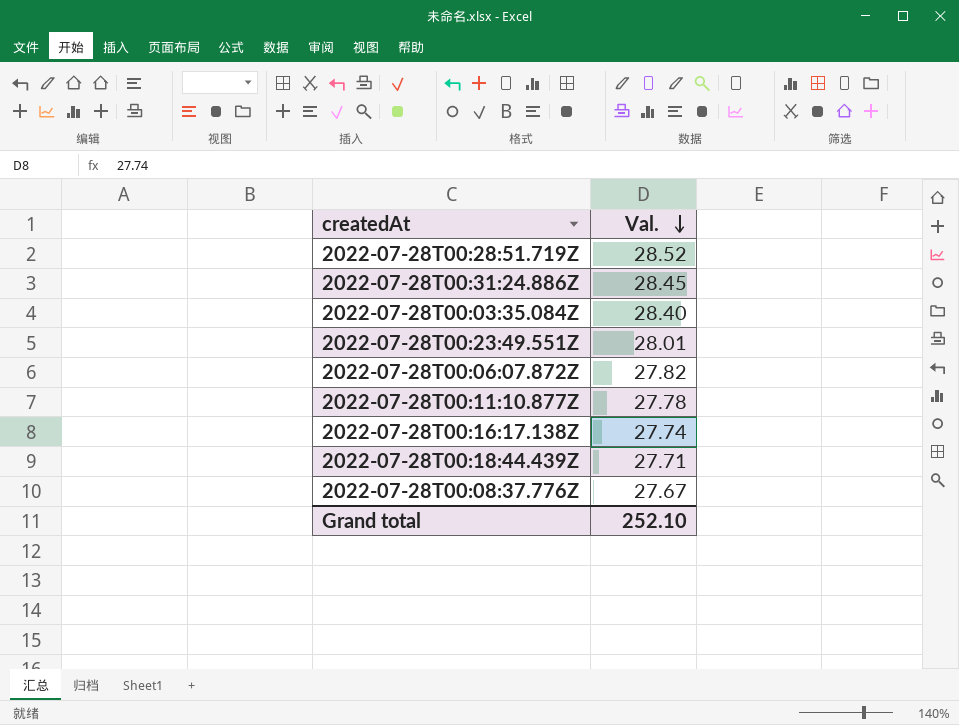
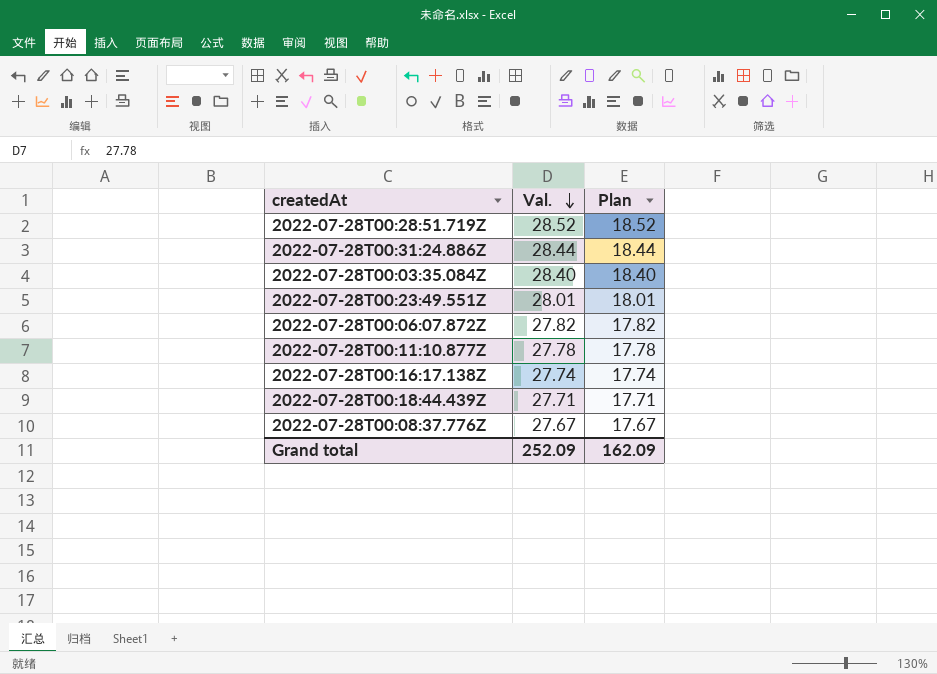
column Plan | formula: none -> [Val.] - 10
2022-07-28T00:31:24.886Z | Val.: 28.45 -> 28.44
Grand total | Val.: 252.10 -> 252.09

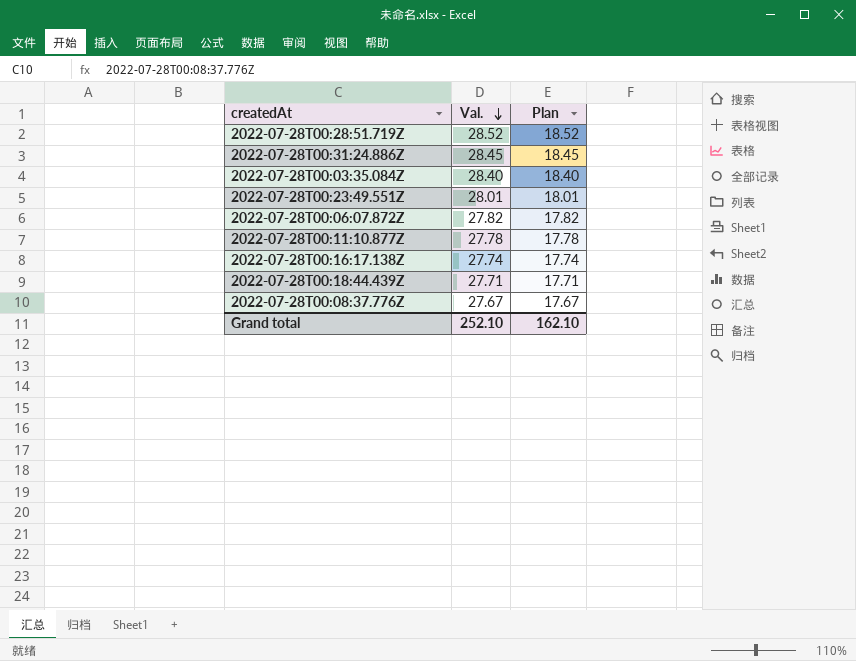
2022-07-28T00:31:24.886Z | Val.: 28.44 -> 28.45
2022-07-28T00:31:24.886Z | Plan: 18.44 -> 18.45
Grand total | Val.: 252.09 -> 252.10
Grand total | Plan: 162.09 -> 162.10

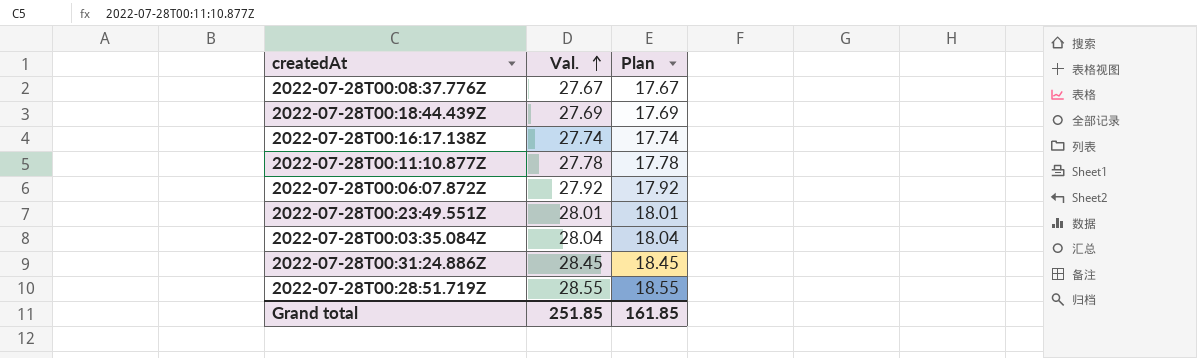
row order: Val. descending -> Val. ascending
2022-07-28T00:18:44.439Z | Val.: 27.71 -> 27.69
2022-07-28T00:18:44.439Z | Plan: 17.71 -> 17.69
2022-07-28T00:06:07.872Z | Val.: 27.82 -> 27.92
2022-07-28T00:06:07.872Z | Plan: 17.82 -> 17.92
2022-07-28T00:03:35.084Z | Val.: 28.40 -> 28.04
2022-07-28T00:03:35.084Z | Plan: 18.40 -> 18.04
2022-07-28T00:28:51.719Z | Val.: 28.52 -> 28.55
2022-07-28T00:28:51.719Z | Plan: 18.52 -> 18.55
Grand total | Val.: 252.10 -> 251.85
Grand total | Plan: 162.10 -> 161.85

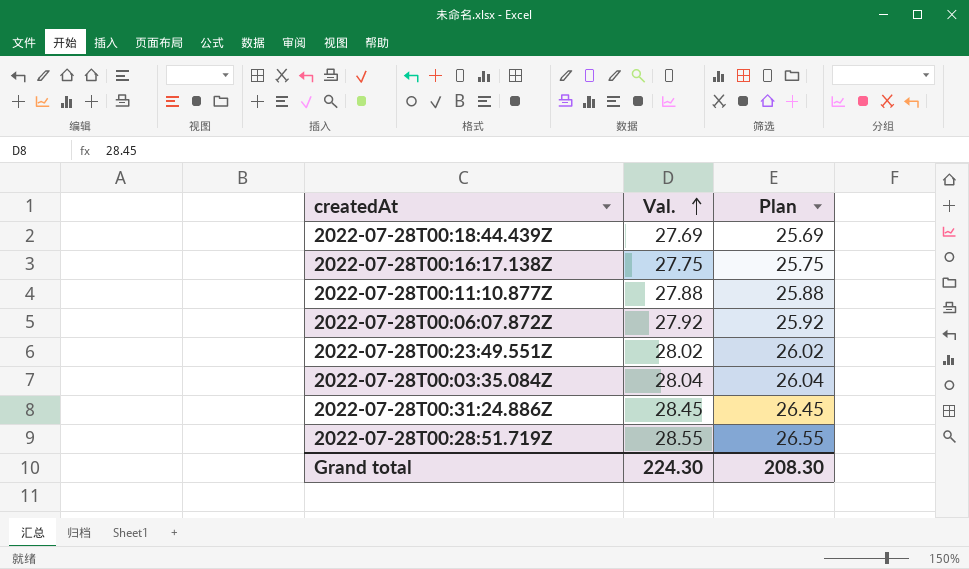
column Plan | formula: [Val.] - 10 -> [Val.] - 2
row 2022-07-28T00:08:37.776Z: 27.67 | 17.67 -> none
2022-07-28T00:16:17.138Z | Val.: 27.74 -> 27.75
2022-07-28T00:11:10.877Z | Val.: 27.78 -> 27.88
2022-07-28T00:23:49.551Z | Val.: 28.01 -> 28.02
Grand total | Val.: 251.85 -> 224.30
Grand total | Plan: 161.85 -> 208.30

